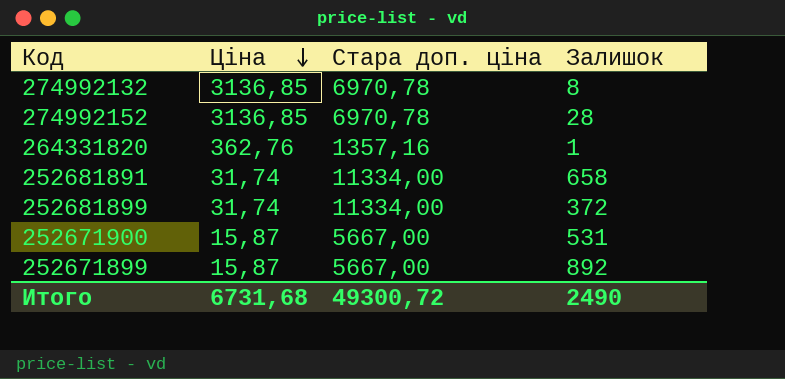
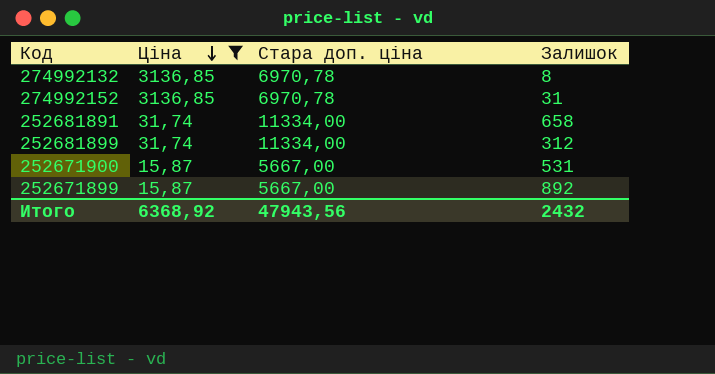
filter: none -> Ціна != 362,76
274992152 | Залишок: 28 -> 31
252681899 | Залишок: 372 -> 312
Итого | Ціна: 6731,68 -> 6368,92
Итого | Стара доп. ціна: 49300,72 -> 47943,56
Итого | Залишок: 2490 -> 2432

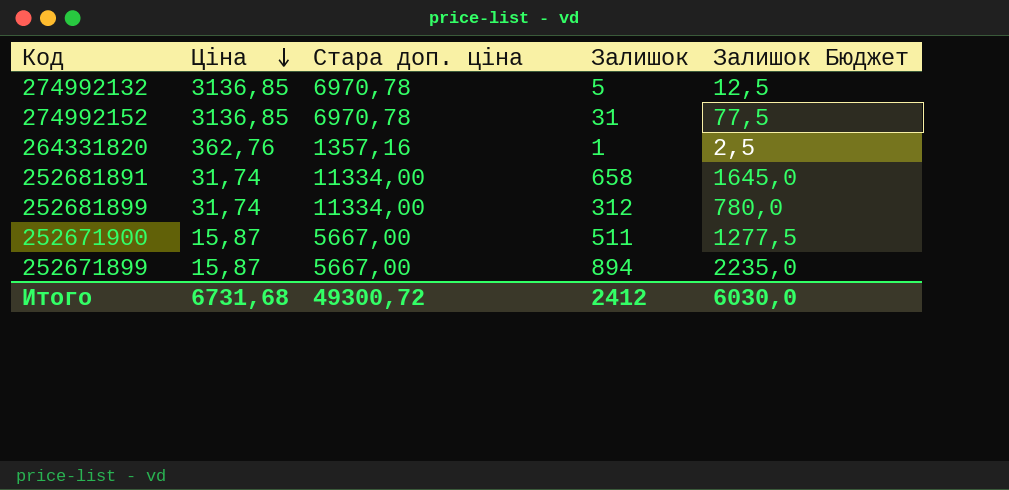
filter: Ціна != 362,76 -> none
column Залишок Бюджет | formula: none -> [Залишок] * 2,5
274992132 | Залишок: 8 -> 5
252671900 | Залишок: 531 -> 511
252671899 | Залишок: 892 -> 894
Итого | Ціна: 6368,92 -> 6731,68
Итого | Стара доп. ціна: 47943,56 -> 49300,72
Итого | Залишок: 2432 -> 2412

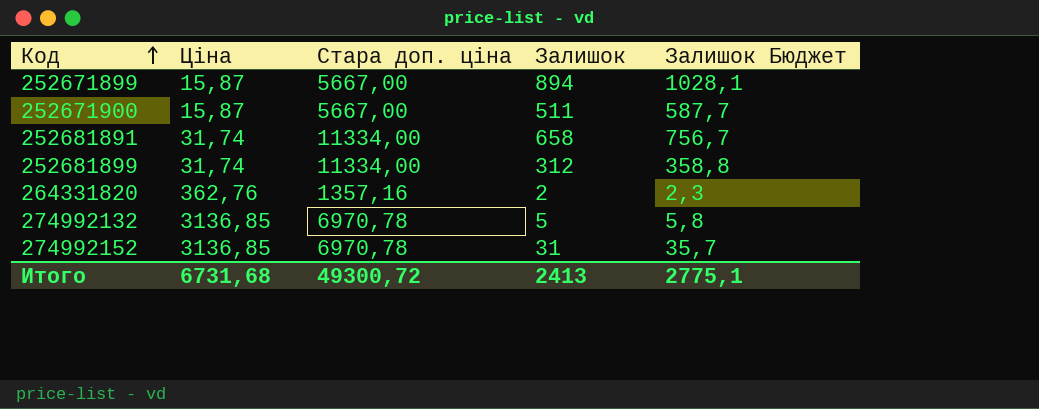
row order: Ціна descending -> Код ascending
column Залишок Бюджет | formula: [Залишок] * 2,5 -> [Залишок] * 1,15
264331820 | Залишок: 1 -> 2
Итого | Залишок: 2412 -> 2413
Итого | Залишок Бюджет: 6030,0 -> 2775,1

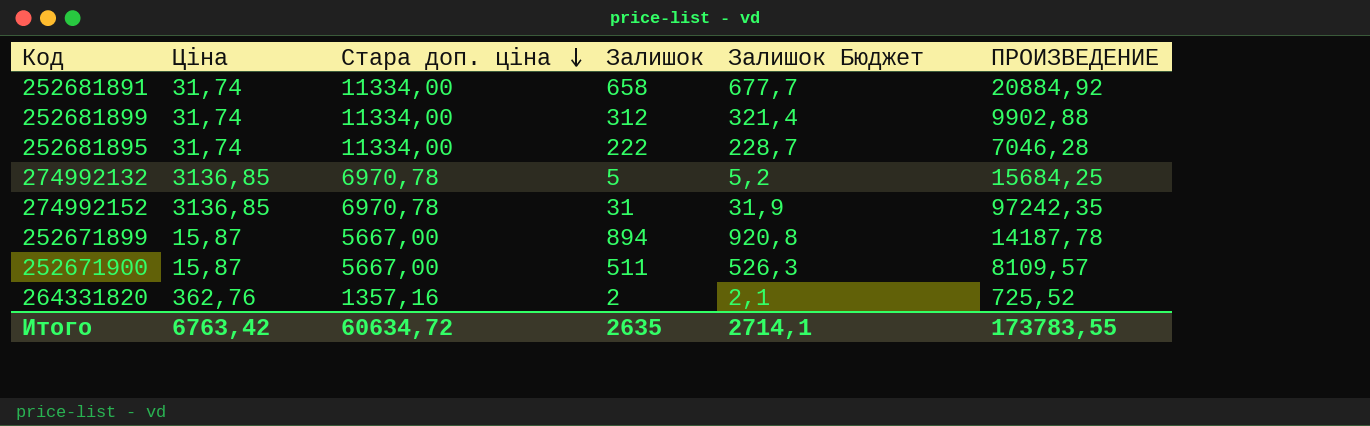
row order: Код ascending -> Стара доп. ціна descending
column Залишок Бюджет | formula: [Залишок] * 1,15 -> [Залишок] * 1,03
column ПРОИЗВЕДЕНИЕ | formula: none -> [Ціна] * [Залишок]
row 252681895: none -> 31,74 | 11334,00 | 222 | 228,7 | 7046,28
Итого | Ціна: 6731,68 -> 6763,42
Итого | Стара доп. ціна: 49300,72 -> 60634,72
Итого | Залишок: 2413 -> 2635
Итого | Залишок Бюджет: 2775,1 -> 2714,1

